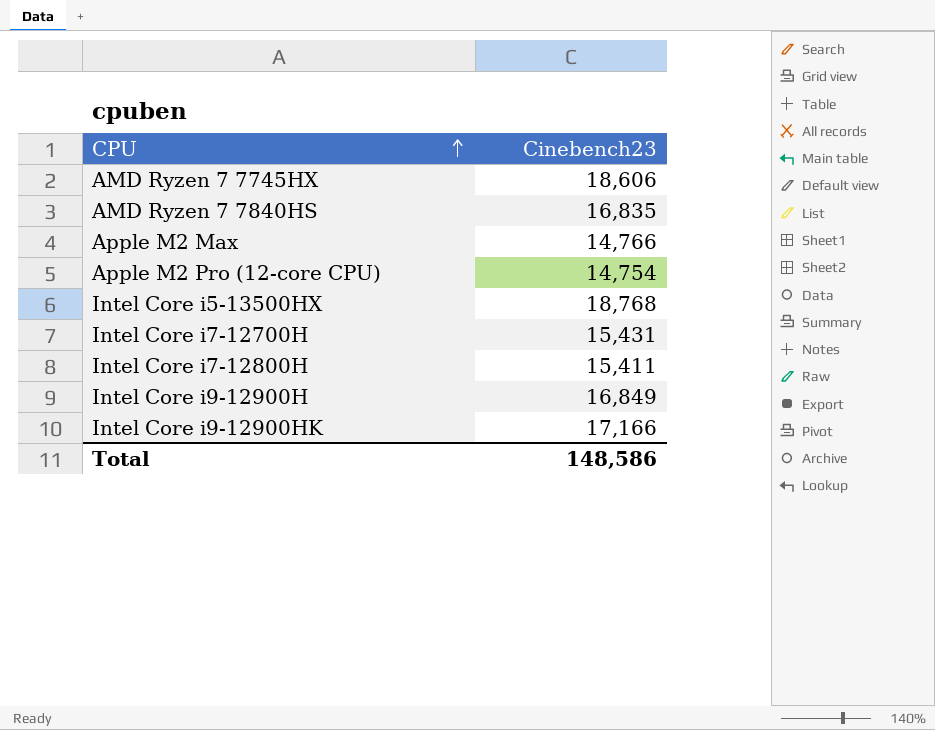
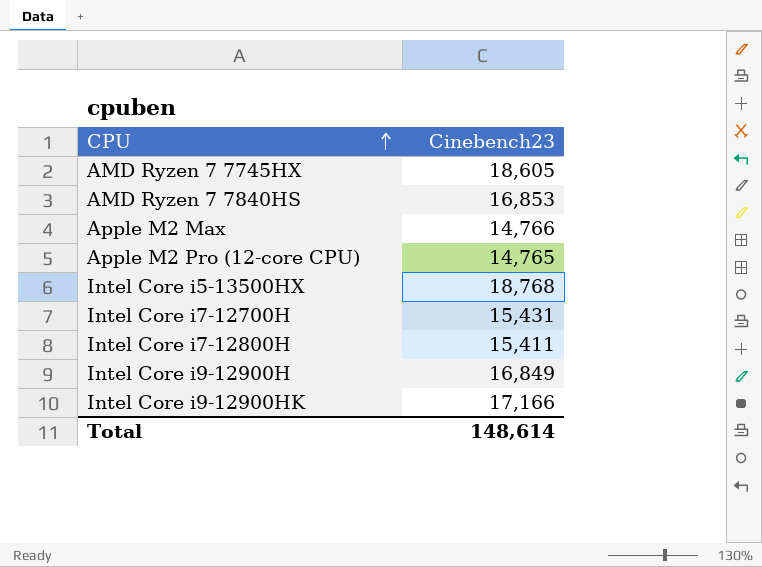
AMD Ryzen 7 7745HX | Cinebench23: 18,606 -> 18,605
AMD Ryzen 7 7840HS | Cinebench23: 16,835 -> 16,853
Apple M2 Pro (12-core CPU) | Cinebench23: 14,754 -> 14,765
Total | Cinebench23: 148,586 -> 148,614

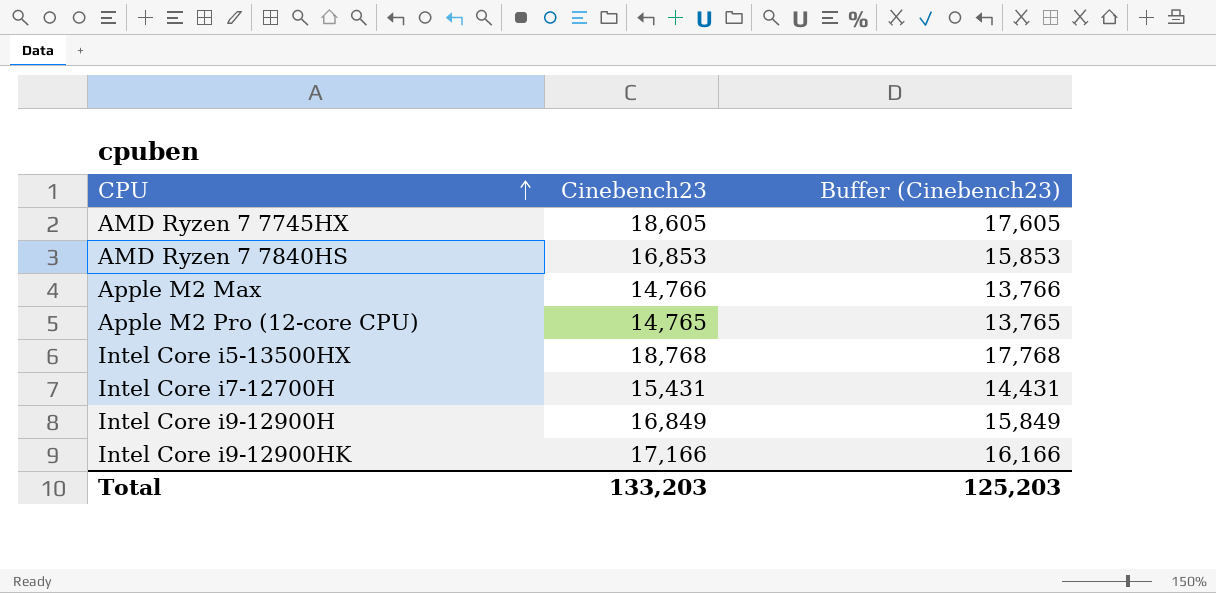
column Buffer (Cinebench23) | formula: none -> [Cinebench23] - 1000
row Intel Core i7-12800H: 15,411 -> none
Total | Cinebench23: 148,614 -> 133,203

